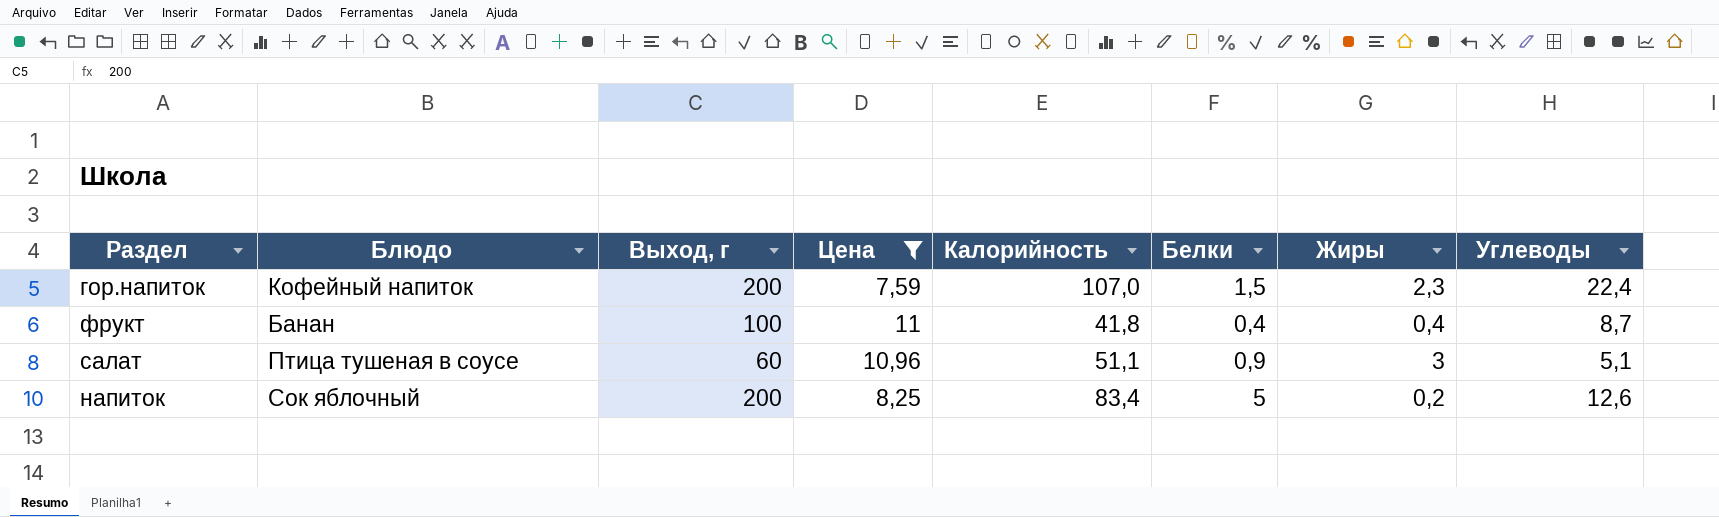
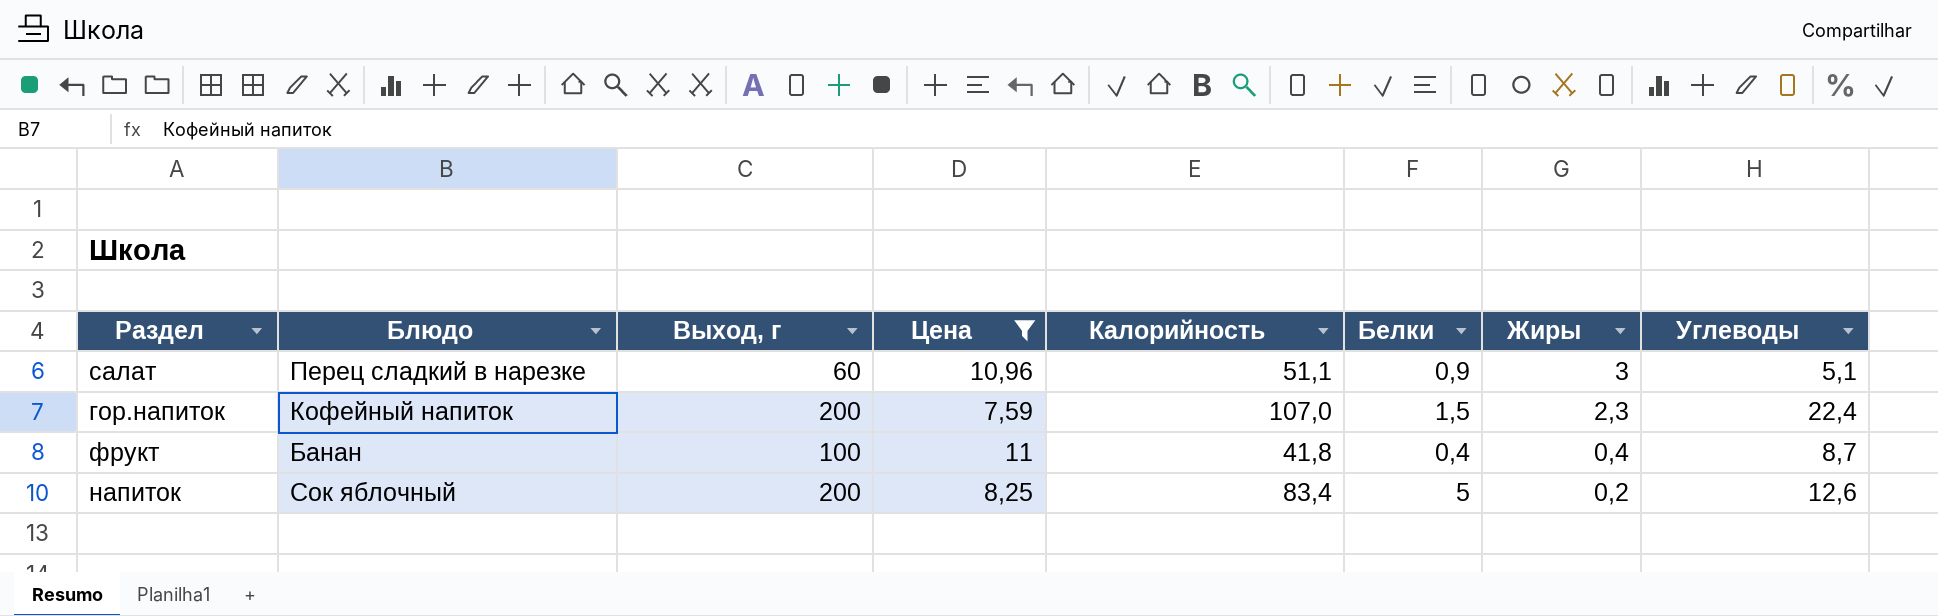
row order: none -> Жиры descending
салат | Блюдо: Птица тушеная в соусе -> Перец сладкий в нарезке

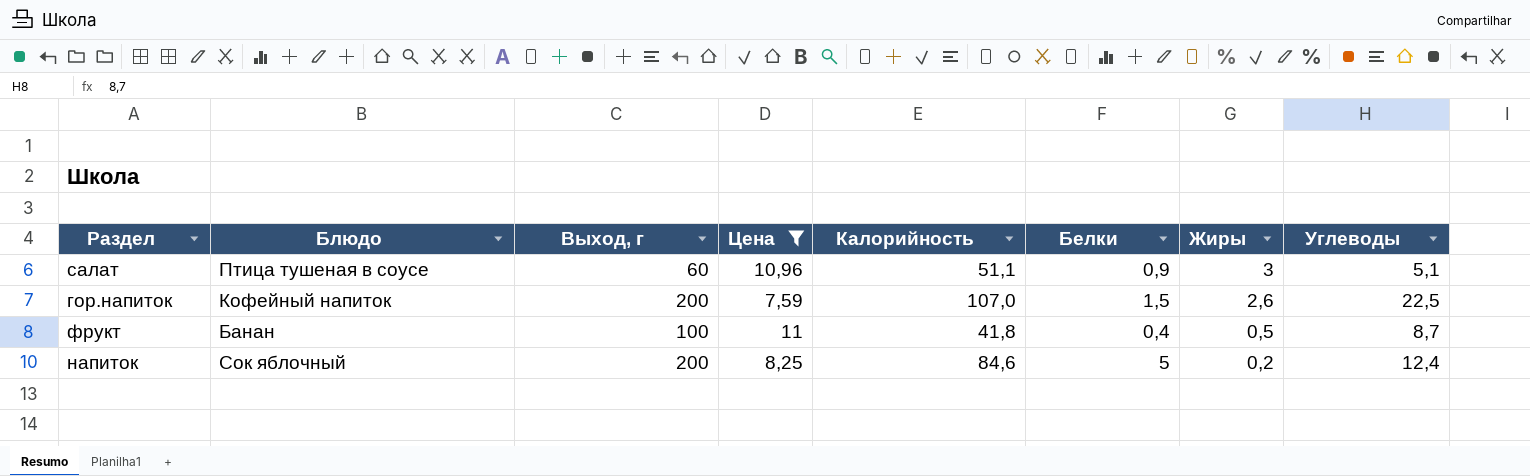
салат | Блюдо: Перец сладкий в нарезке -> Птица тушеная в соусе
гор.напиток | Жиры: 2,3 -> 2,6
гор.напиток | Углеводы: 22,4 -> 22,5
фрукт | Жиры: 0,4 -> 0,5
напиток | Калорийность: 83,4 -> 84,6
напиток | Углеводы: 12,6 -> 12,4

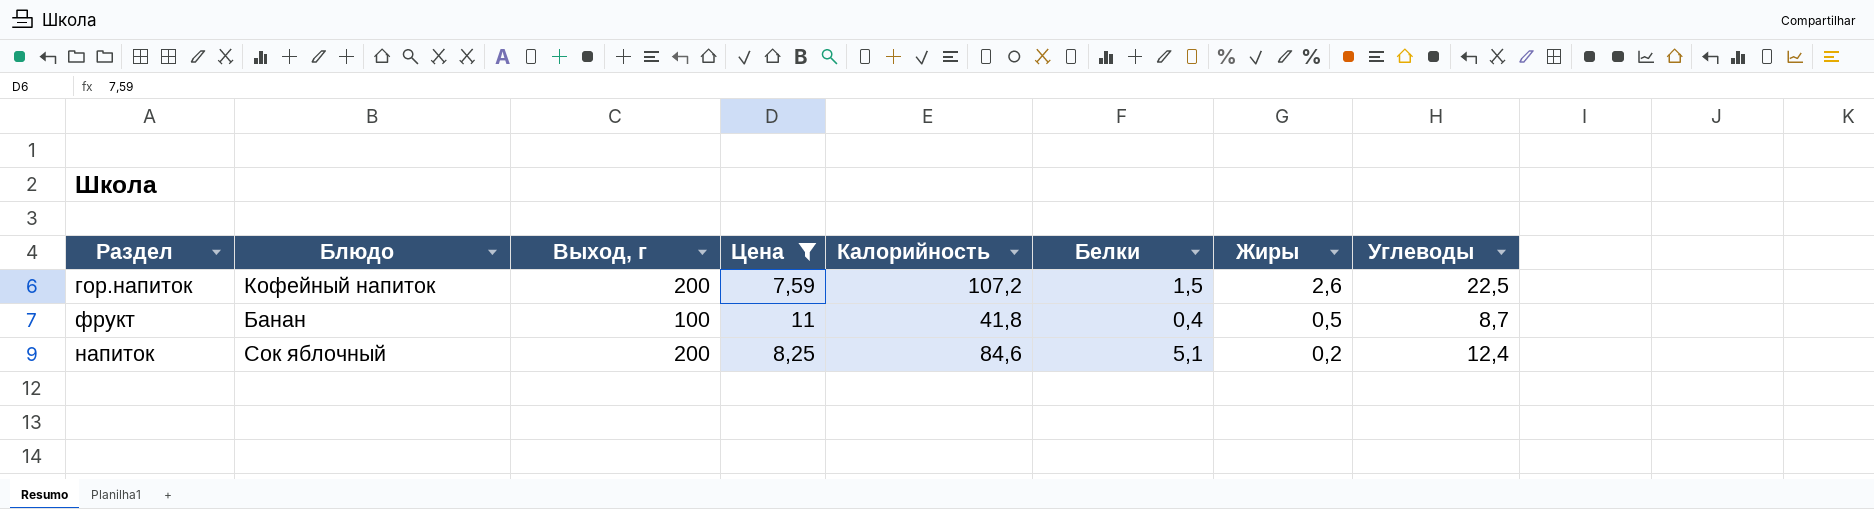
row салат: Птица тушеная в соусе | 60 | 10,96 | 51,1 | 0,9 | 3 | 5,1 -> none
гор.напиток | Калорийность: 107,0 -> 107,2
напиток | Белки: 5 -> 5,1

